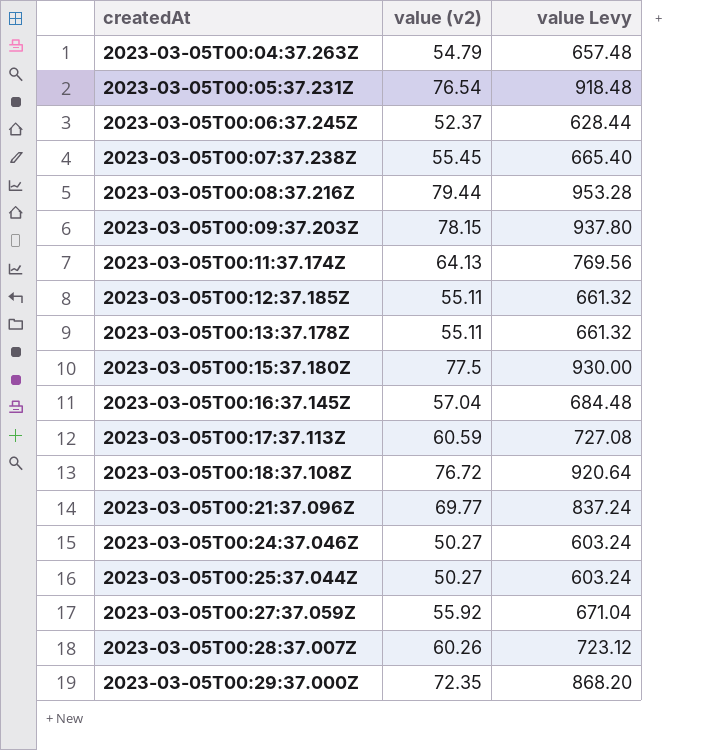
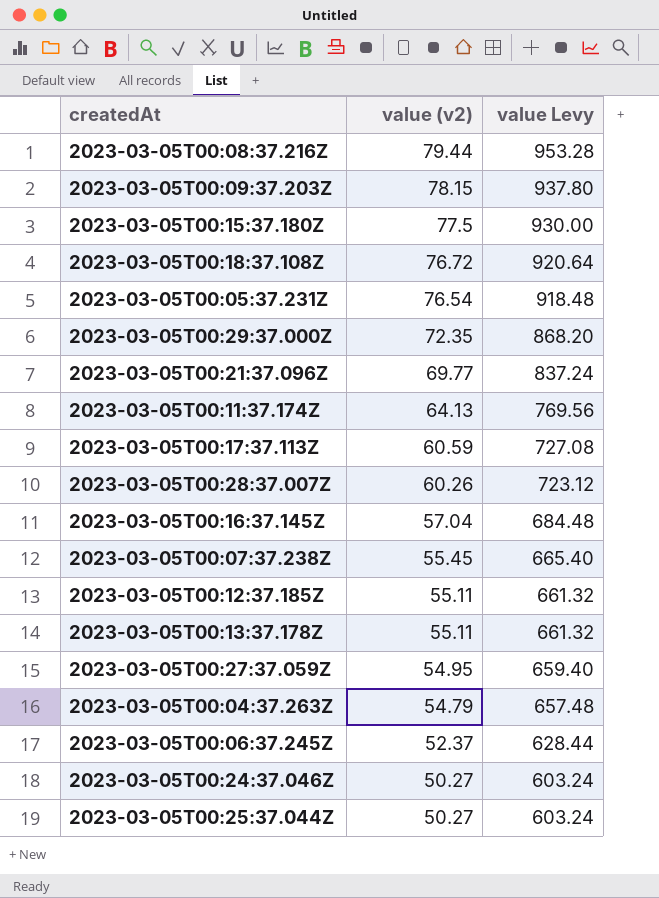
row order: createdAt ascending -> value (v2) descending
2023-03-05T00:27:37.059Z | value (v2): 55.92 -> 54.95
2023-03-05T00:27:37.059Z | value Levy: 671.04 -> 659.40

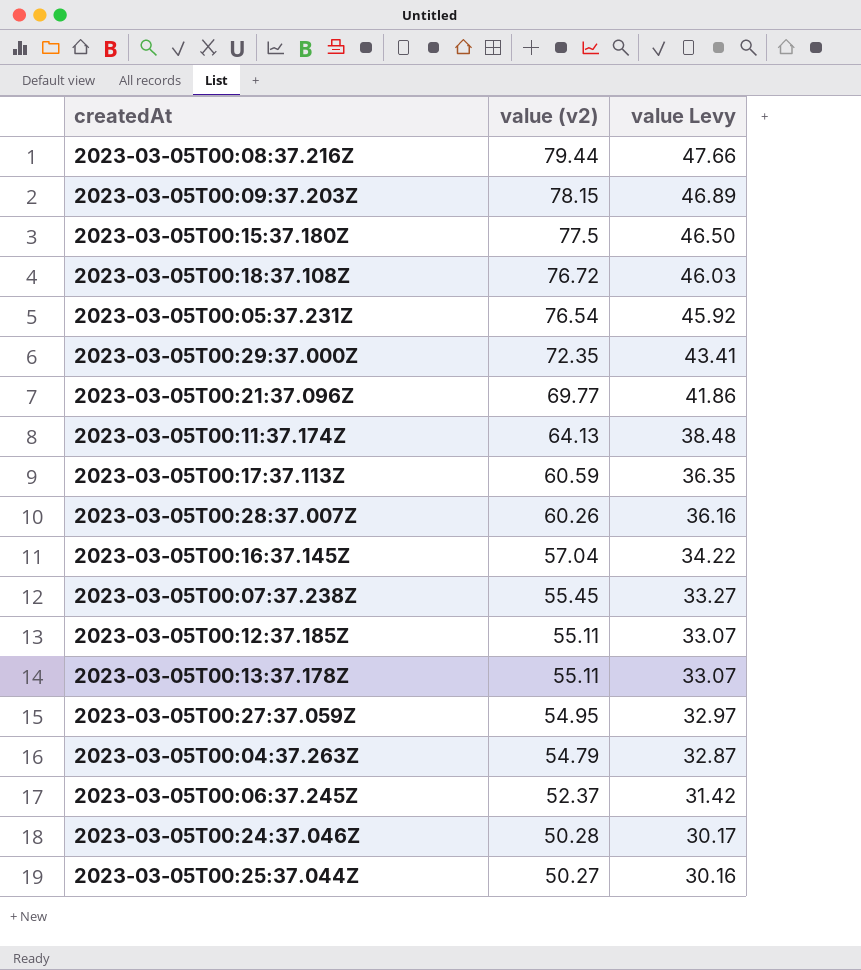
column value Levy | formula: [value (v2)] * 12 -> [value (v2)] * 0.6
2023-03-05T00:24:37.046Z | value (v2): 50.27 -> 50.28

